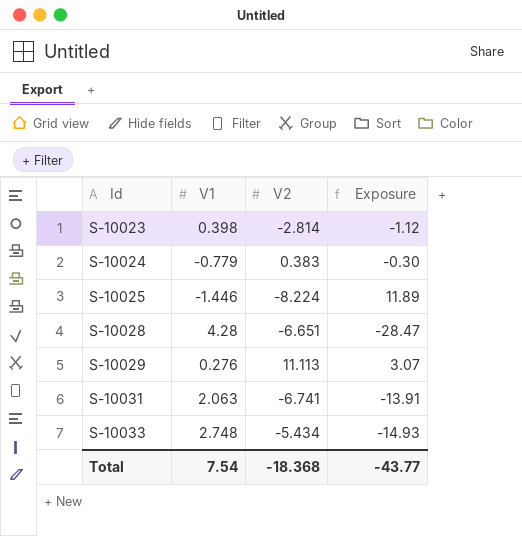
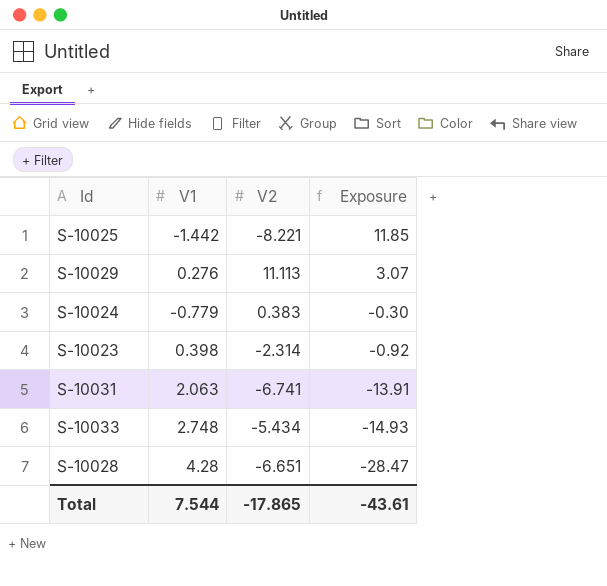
row order: Id ascending -> Exposure descending
S-10025 | V1: -1.446 -> -1.442
S-10025 | V2: -8.224 -> -8.221
S-10025 | Exposure: 11.89 -> 11.85
S-10023 | V2: -2.814 -> -2.314
S-10023 | Exposure: -1.12 -> -0.92
Total | V1: 7.54 -> 7.544
Total | V2: -18.368 -> -17.865
Total | Exposure: -43.77 -> -43.61

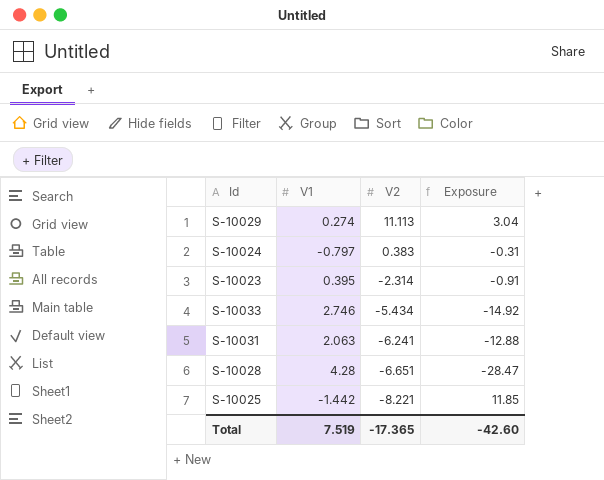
row order: Exposure descending -> V2 descending
S-10029 | V1: 0.276 -> 0.274
S-10029 | Exposure: 3.07 -> 3.04
S-10024 | V1: -0.779 -> -0.797
S-10024 | Exposure: -0.30 -> -0.31
S-10023 | V1: 0.398 -> 0.395
S-10023 | Exposure: -0.92 -> -0.91
S-10033 | V1: 2.748 -> 2.746
S-10033 | Exposure: -14.93 -> -14.92
S-10031 | V2: -6.741 -> -6.241
S-10031 | Exposure: -13.91 -> -12.88
Total | V1: 7.544 -> 7.519
Total | V2: -17.865 -> -17.365
Total | Exposure: -43.61 -> -42.60

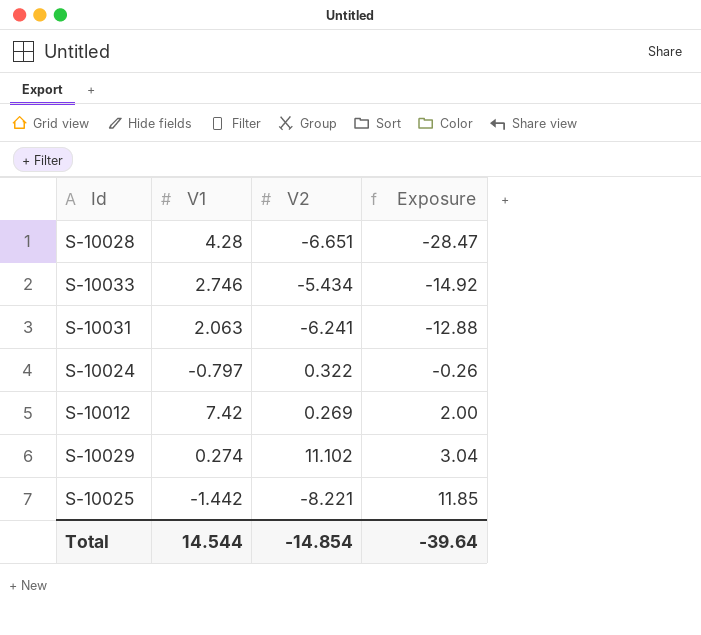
row order: V2 descending -> Exposure ascending
row S-10023: 0.395 | -2.314 | -0.91 -> none
S-10024 | V2: 0.383 -> 0.322
S-10024 | Exposure: -0.31 -> -0.26
row S-10012: none -> 7.42 | 0.269 | 2.00
S-10029 | V2: 11.113 -> 11.102
Total | V1: 7.519 -> 14.544
Total | V2: -17.365 -> -14.854
Total | Exposure: -42.60 -> -39.64

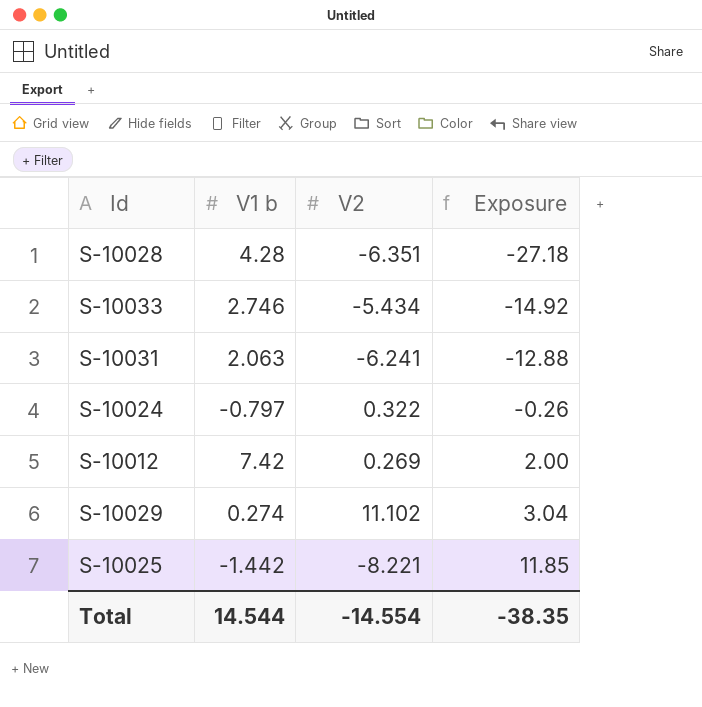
column name: V1 -> V1 b
S-10028 | V2: -6.651 -> -6.351
S-10028 | Exposure: -28.47 -> -27.18
Total | V2: -14.854 -> -14.554
Total | Exposure: -39.64 -> -38.35

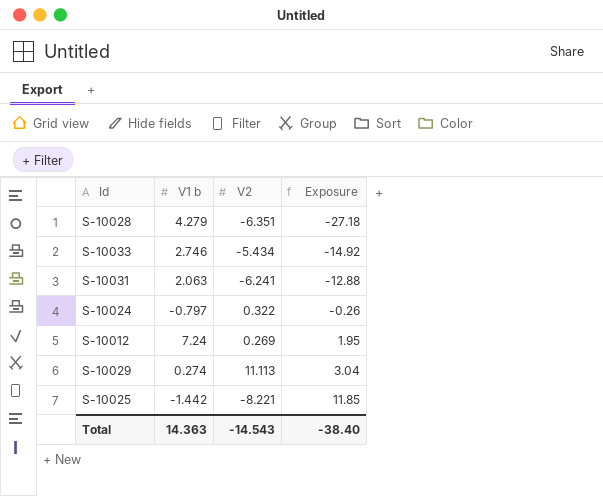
S-10028 | V1 b: 4.28 -> 4.279
S-10012 | V1 b: 7.42 -> 7.24
S-10012 | Exposure: 2.00 -> 1.95
S-10029 | V2: 11.102 -> 11.113
Total | V1 b: 14.544 -> 14.363
Total | V2: -14.554 -> -14.543
Total | Exposure: -38.35 -> -38.40

